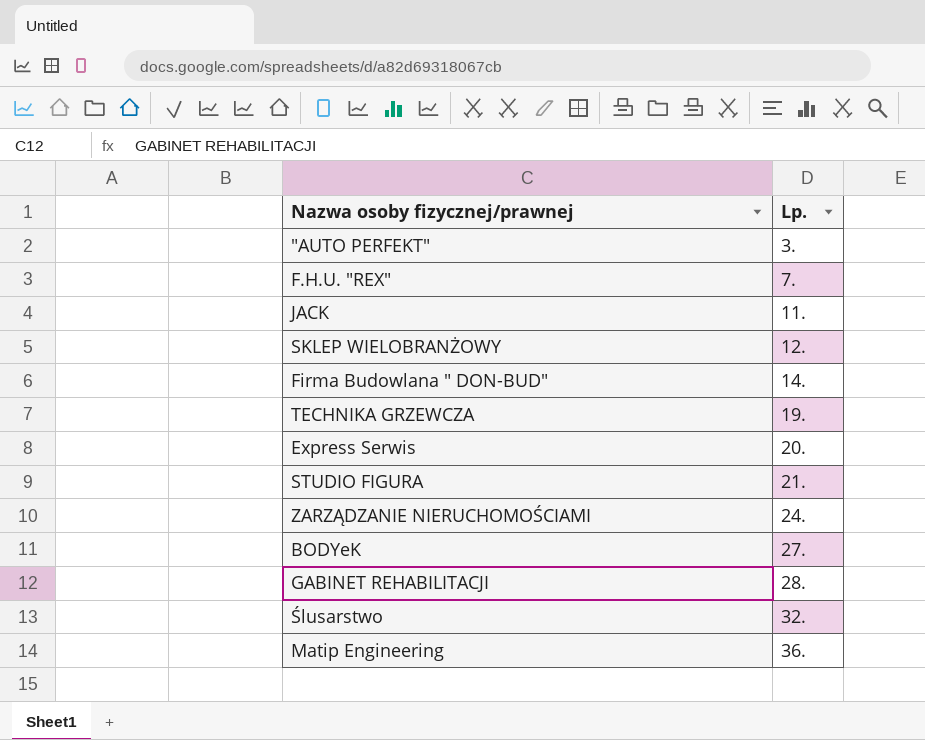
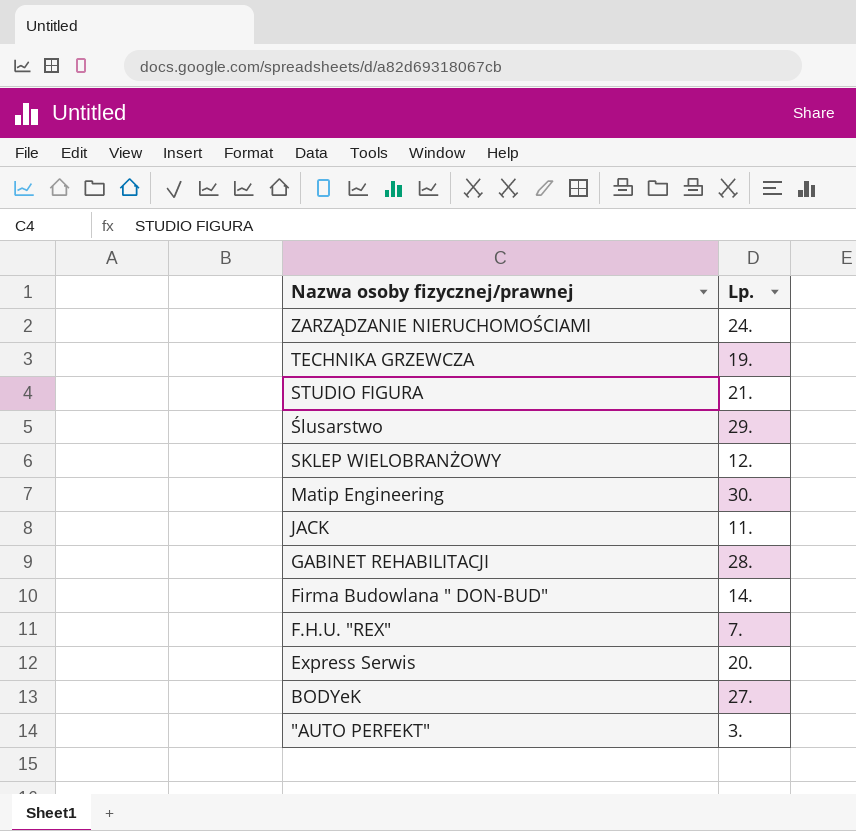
row order: Lp. ascending -> Nazwa osoby fizycznej/prawnej descending
Ślusarstwo | Lp.: 32. -> 29.
Matip Engineering | Lp.: 36. -> 30.

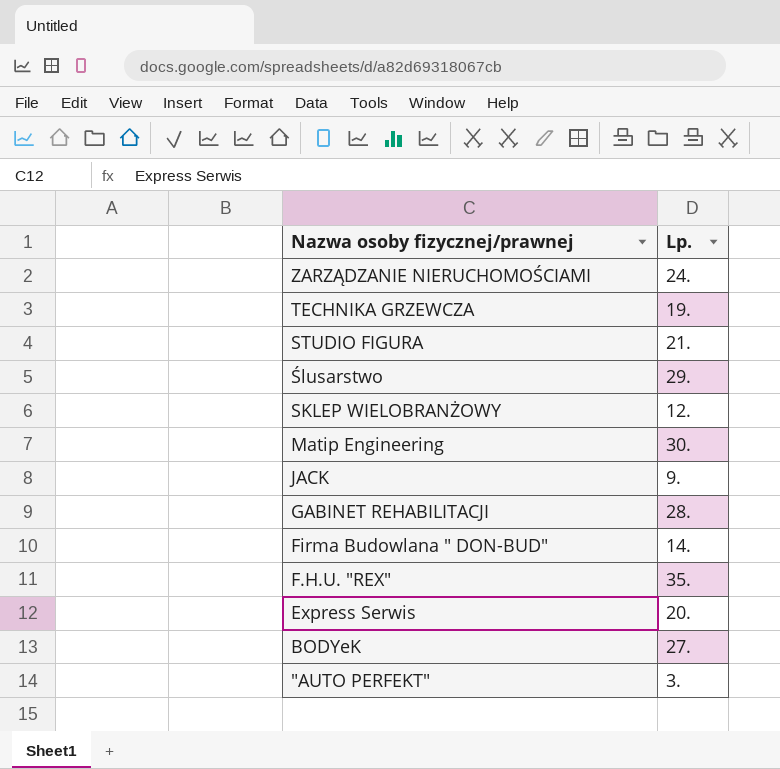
JACK | Lp.: 11. -> 9.
F.H.U. "REX" | Lp.: 7. -> 35.

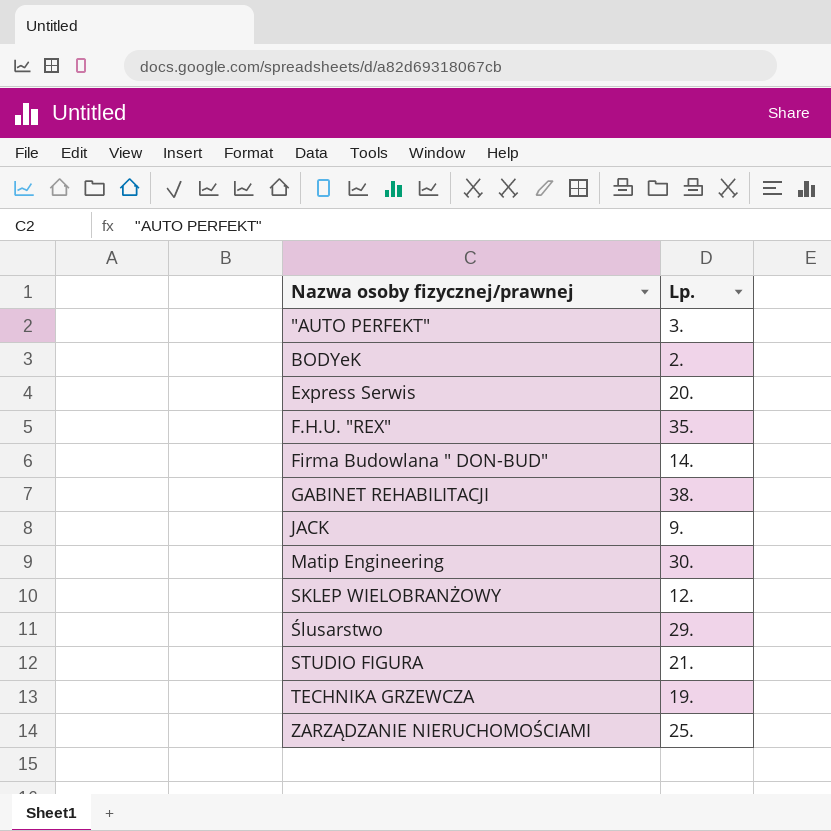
row order: Nazwa osoby fizycznej/prawnej descending -> Nazwa osoby fizycznej/prawnej ascending
BODYeK | Lp.: 27. -> 2.
GABINET REHABILITACJI | Lp.: 28. -> 38.
ZARZĄDZANIE NIERUCHOMOŚCIAMI | Lp.: 24. -> 25.

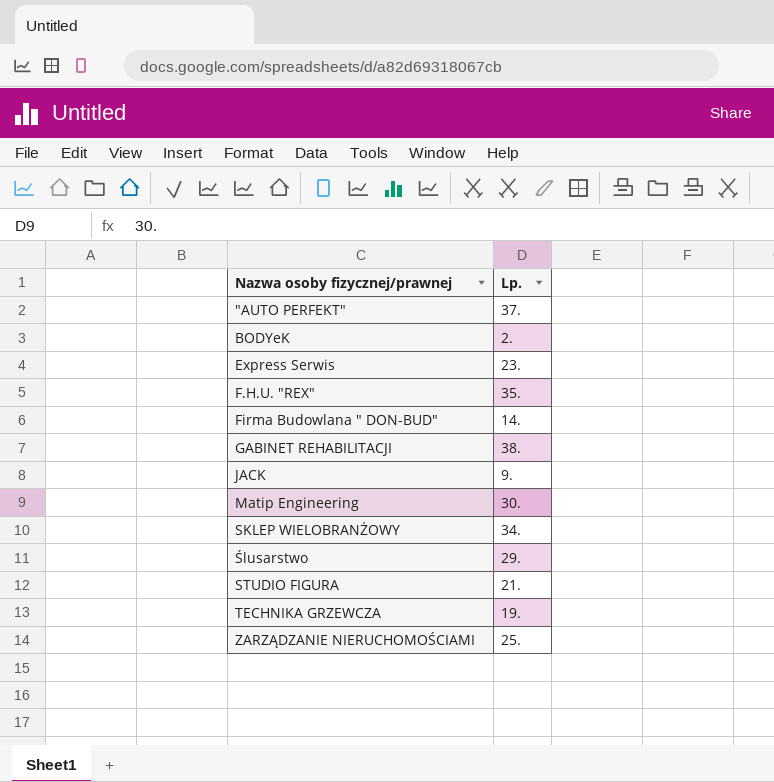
"AUTO PERFEKT" | Lp.: 3. -> 37.
Express Serwis | Lp.: 20. -> 23.
SKLEP WIELOBRANŻOWY | Lp.: 12. -> 34.

